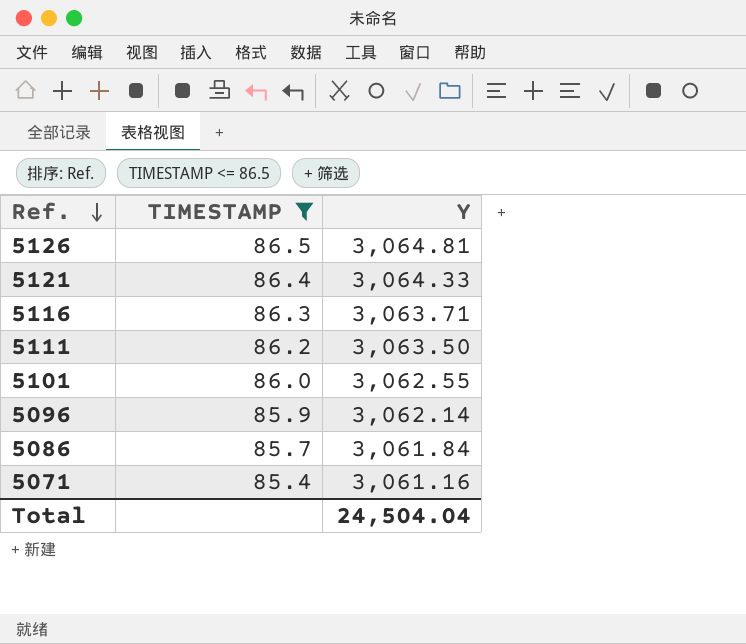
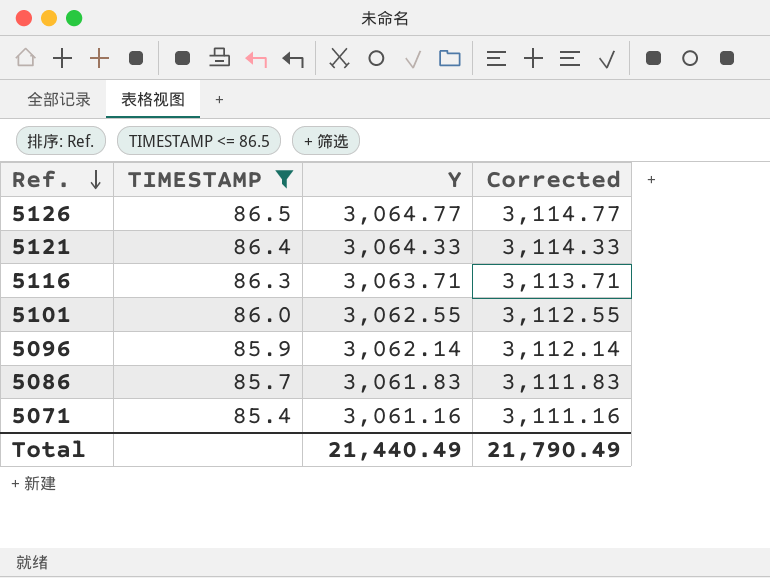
column Corrected | formula: none -> [Y] + 50
row 5111: 86.2 | 3,063.50 -> none
5126 | Y: 3,064.81 -> 3,064.77
5086 | Y: 3,061.84 -> 3,061.83
Total | Y: 24,504.04 -> 21,440.49

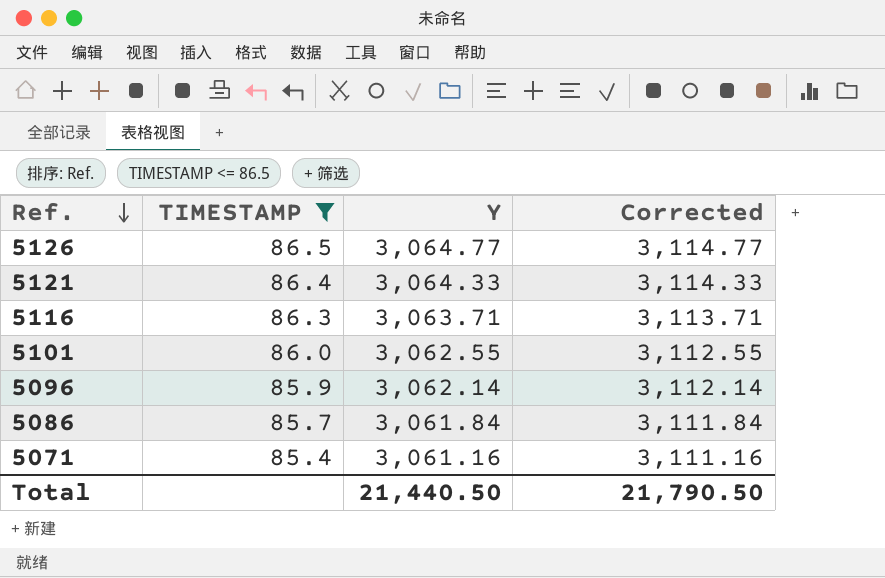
5086 | Y: 3,061.83 -> 3,061.84
5086 | Corrected: 3,111.83 -> 3,111.84
Total | Y: 21,440.49 -> 21,440.50
Total | Corrected: 21,790.49 -> 21,790.50

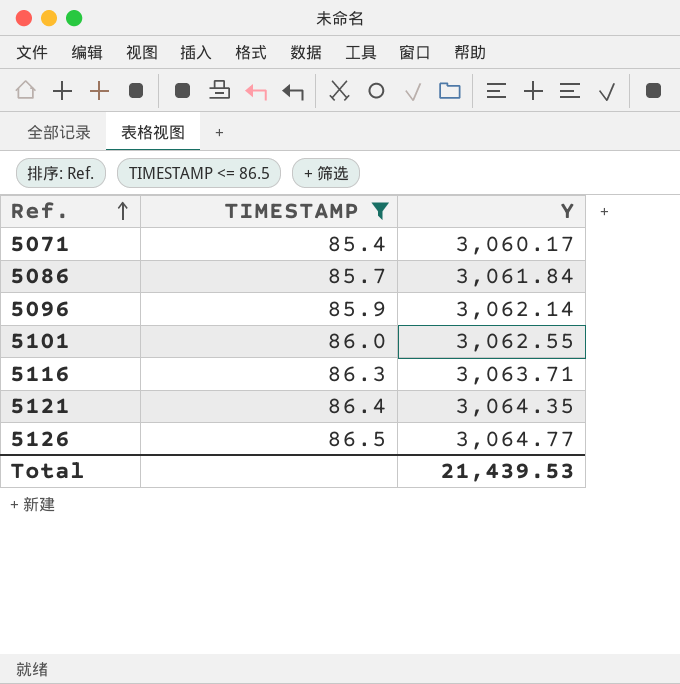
row order: Ref. descending -> Ref. ascending
column Corrected | formula: [Y] + 50 -> none
5071 | Y: 3,061.16 -> 3,060.17
5121 | Y: 3,064.33 -> 3,064.35
Total | Y: 21,440.50 -> 21,439.53

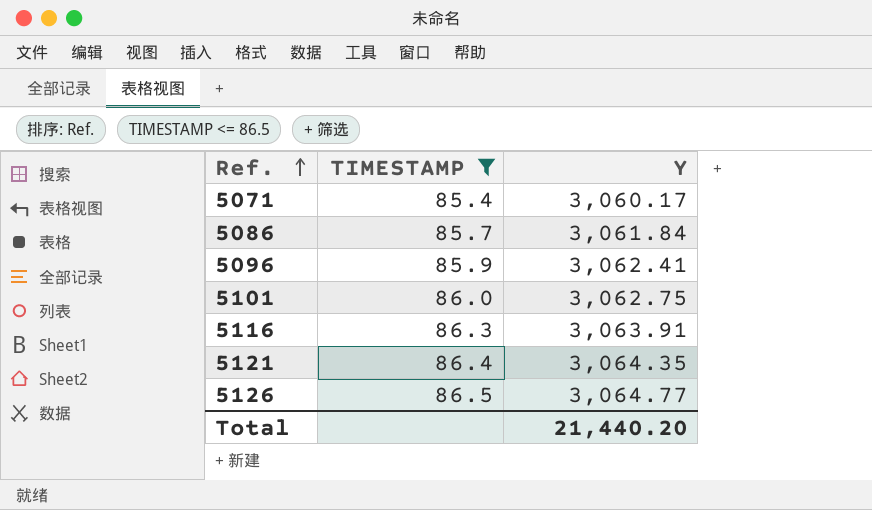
5096 | Y: 3,062.14 -> 3,062.41
5101 | Y: 3,062.55 -> 3,062.75
5116 | Y: 3,063.71 -> 3,063.91
Total | Y: 21,439.53 -> 21,440.20

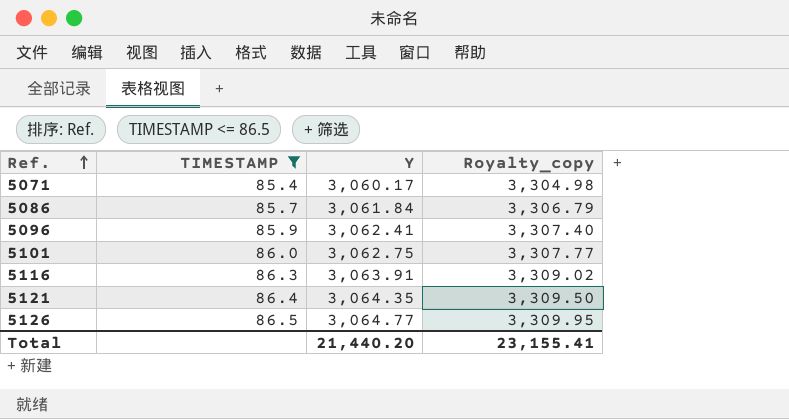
column Royalty_copy | formula: none -> [Y] * 1.08

